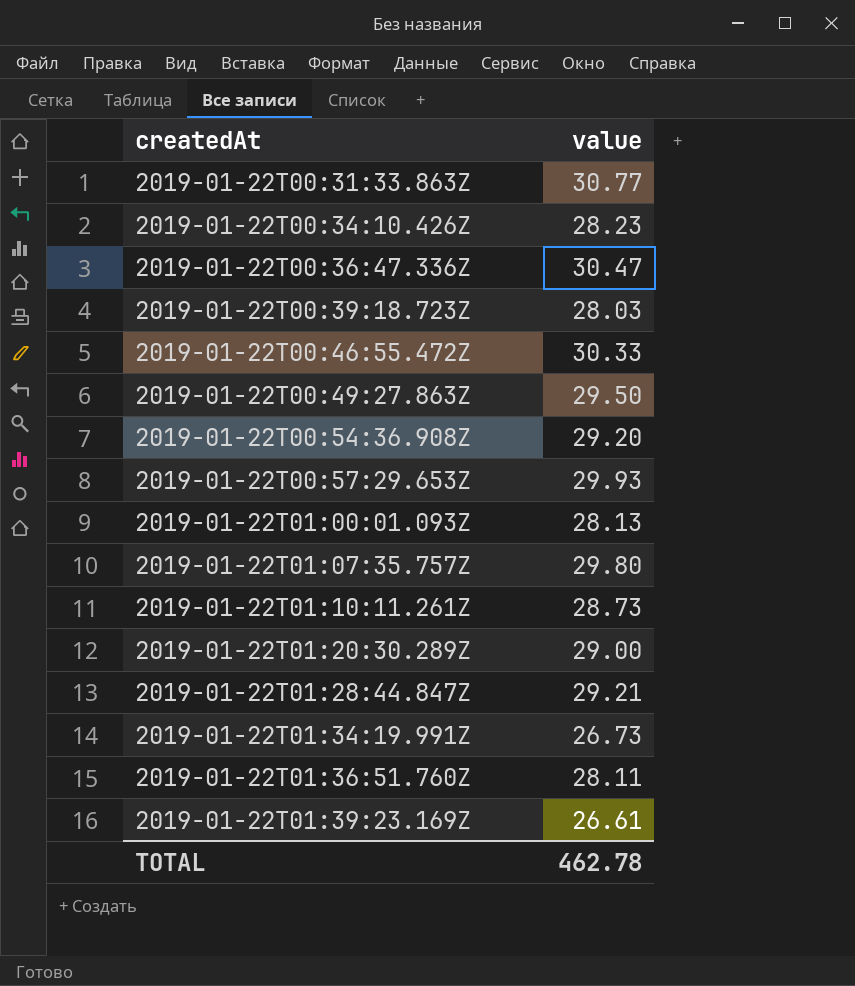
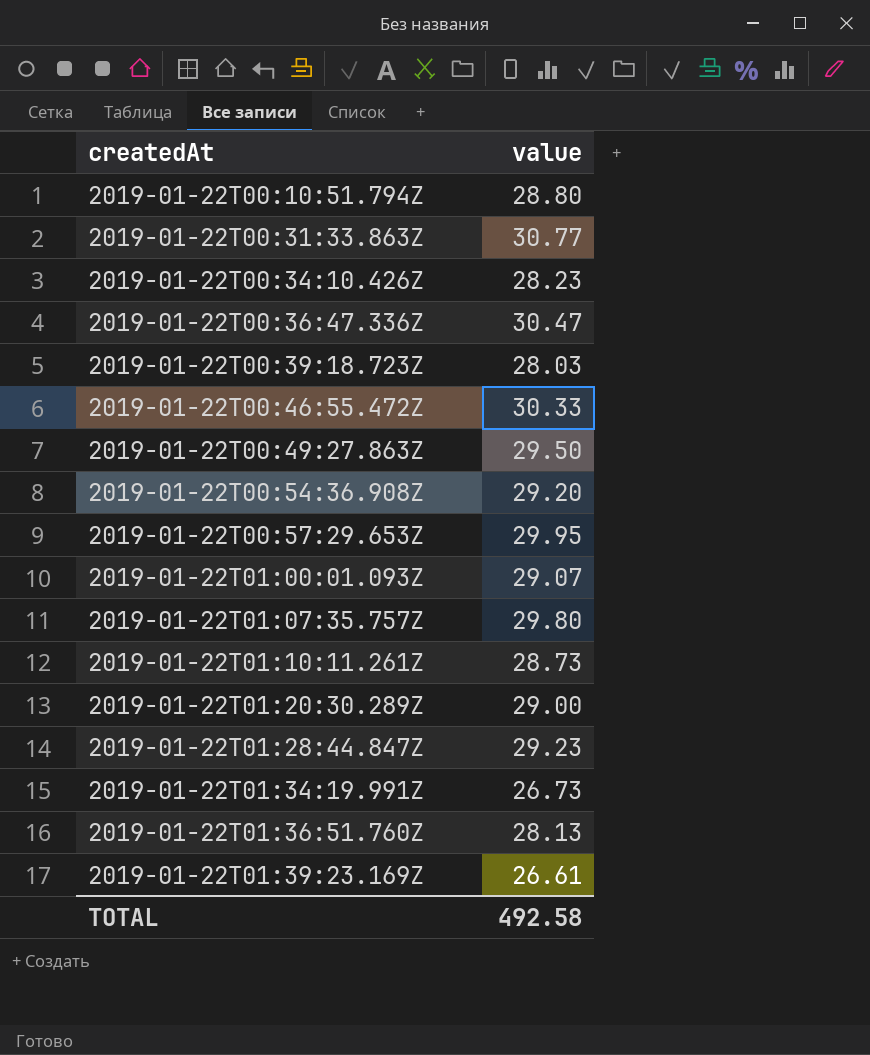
row 2019-01-22T00:10:51.794Z: none -> 28.80
2019-01-22T00:57:29.653Z | value: 29.93 -> 29.95
2019-01-22T01:00:01.093Z | value: 28.13 -> 29.07
2019-01-22T01:28:44.847Z | value: 29.21 -> 29.23
2019-01-22T01:36:51.760Z | value: 28.11 -> 28.13
TOTAL | value: 462.78 -> 492.58

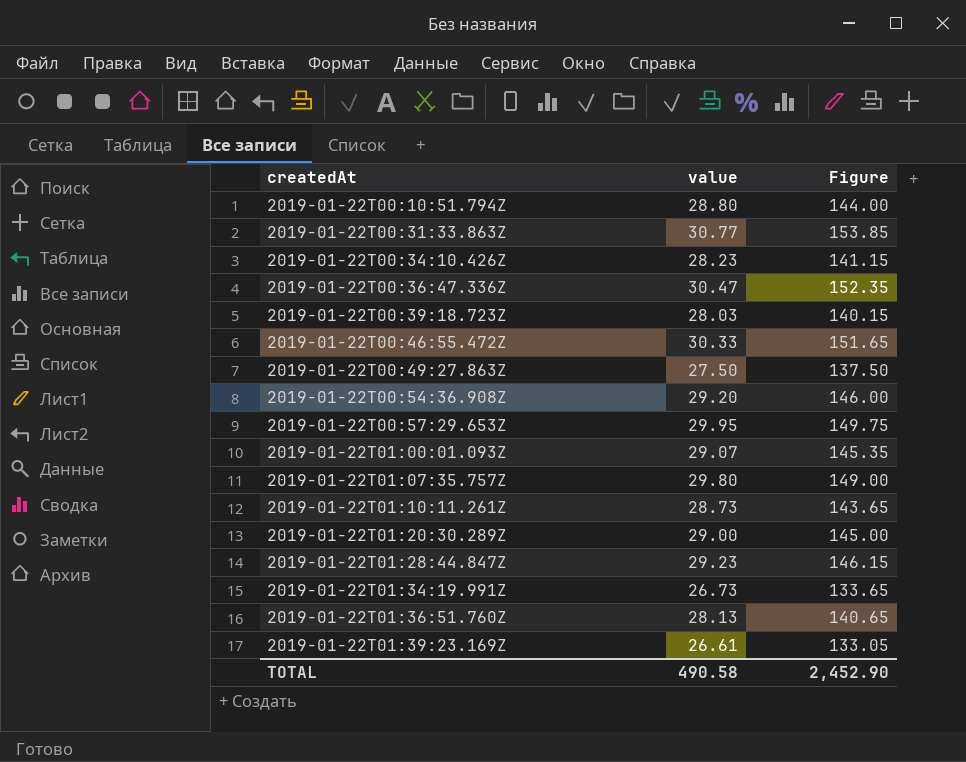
column Figure | formula: none -> [value] * 5
2019-01-22T00:49:27.863Z | value: 29.50 -> 27.50
TOTAL | value: 492.58 -> 490.58

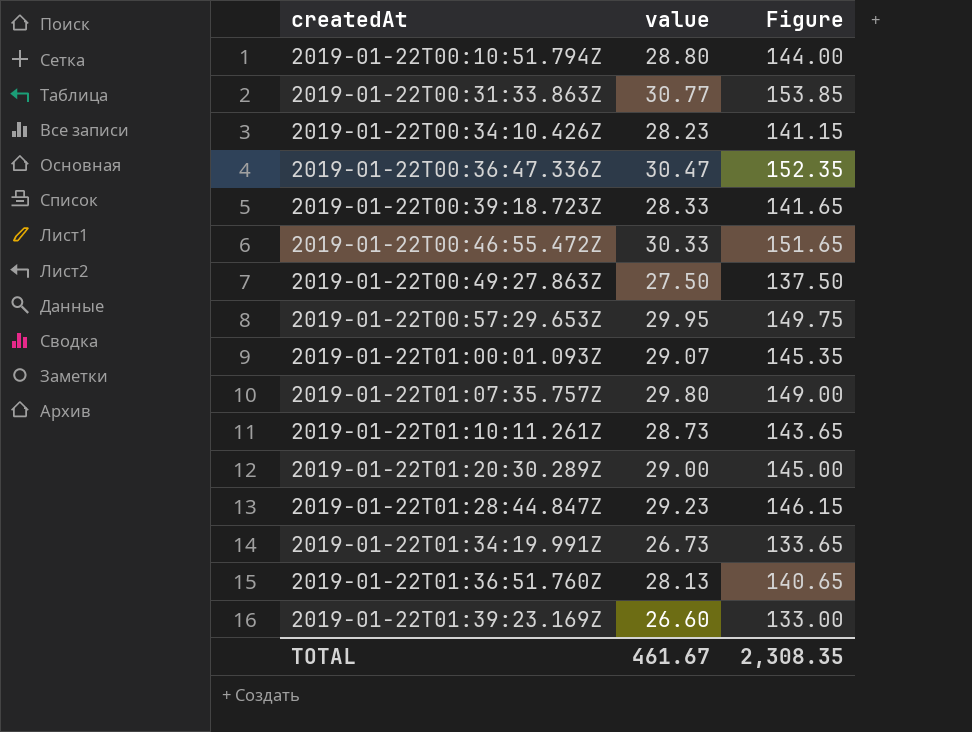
row 2019-01-22T00:54:36.908Z: 29.20 | 146.00 -> none
2019-01-22T00:39:18.723Z | value: 28.03 -> 28.33
2019-01-22T00:39:18.723Z | Figure: 140.15 -> 141.65
2019-01-22T01:39:23.169Z | value: 26.61 -> 26.60
2019-01-22T01:39:23.169Z | Figure: 133.05 -> 133.00
TOTAL | value: 490.58 -> 461.67
TOTAL | Figure: 2,452.90 -> 2,308.35

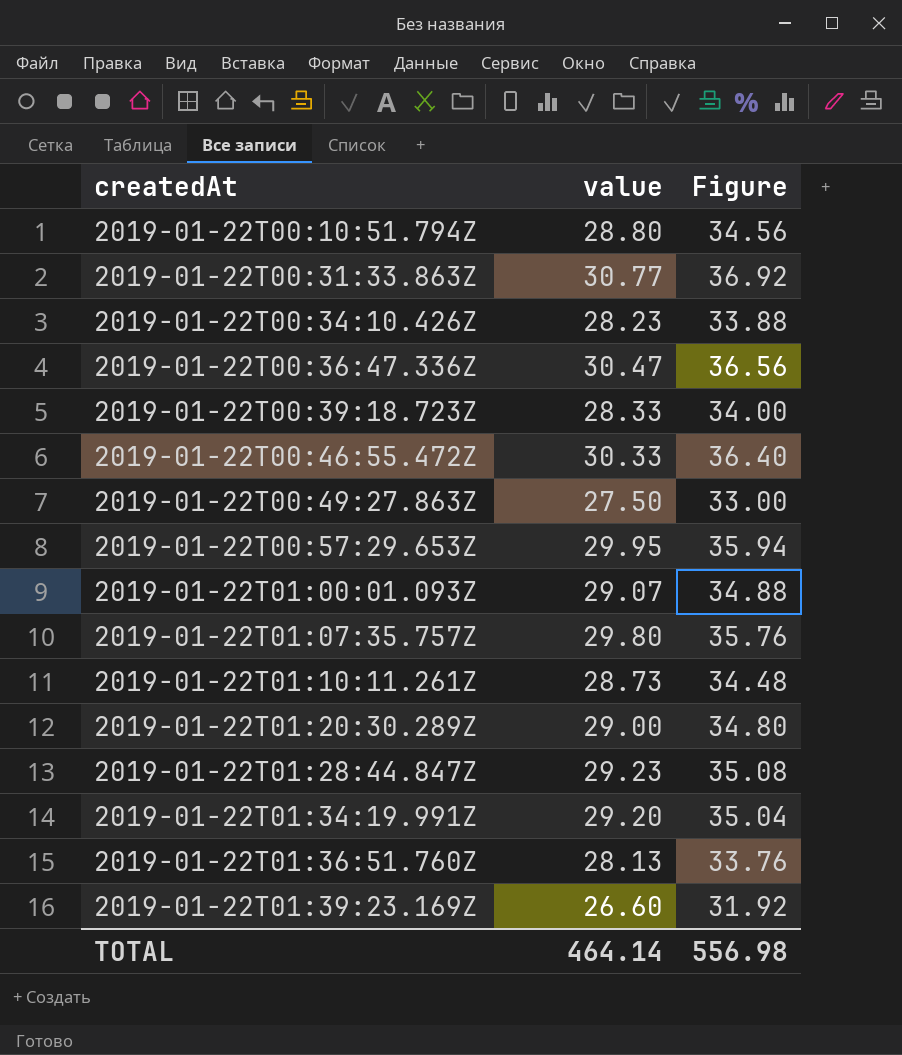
column Figure | formula: [value] * 5 -> [value] * 1.2
2019-01-22T01:34:19.991Z | value: 26.73 -> 29.20
TOTAL | value: 461.67 -> 464.14
TOTAL | Figure: 2,308.35 -> 556.98

